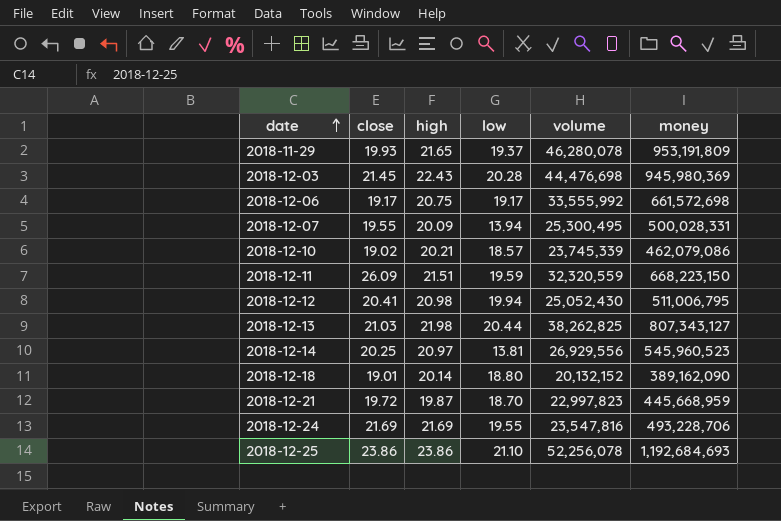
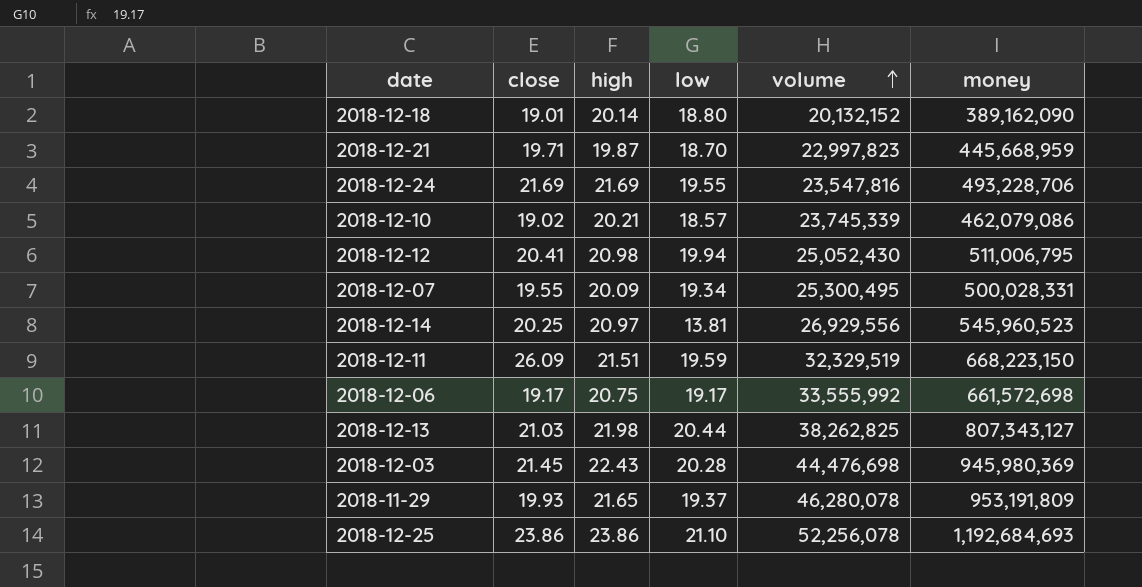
row order: date ascending -> volume ascending
2018-12-21 | close: 19.72 -> 19.71
2018-12-07 | low: 13.94 -> 19.34
2018-12-11 | volume: 32,320,559 -> 32,329,519

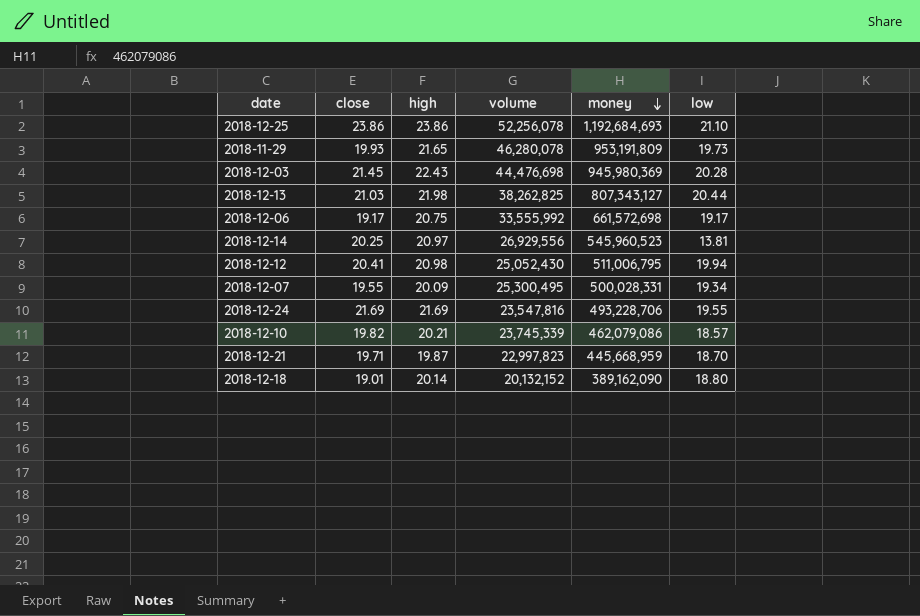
row order: volume ascending -> money descending
column low | position: 4 -> 6
row 2018-12-11: 26.09 | 21.51 | 19.59 | 32,329,519 | 668,223,150 -> none
2018-11-29 | low: 19.37 -> 19.73
2018-12-10 | close: 19.02 -> 19.82

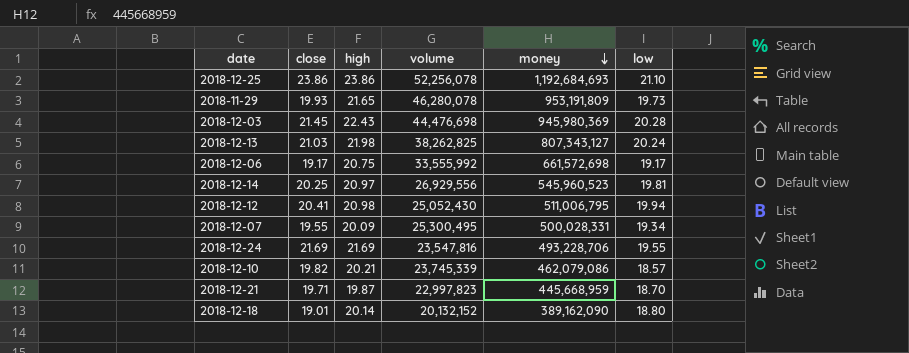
2018-12-13 | low: 20.44 -> 20.24
2018-12-14 | low: 13.81 -> 19.81

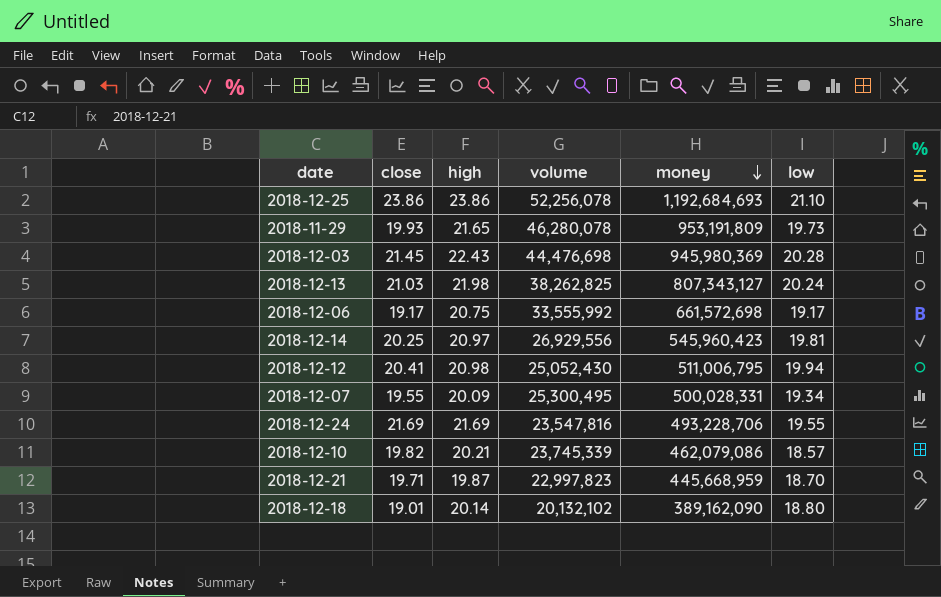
2018-12-14 | money: 545,960,523 -> 545,960,423
2018-12-18 | volume: 20,132,152 -> 20,132,102

